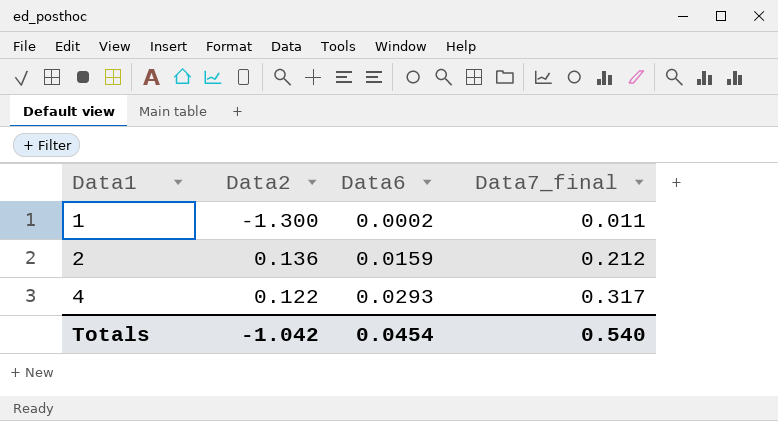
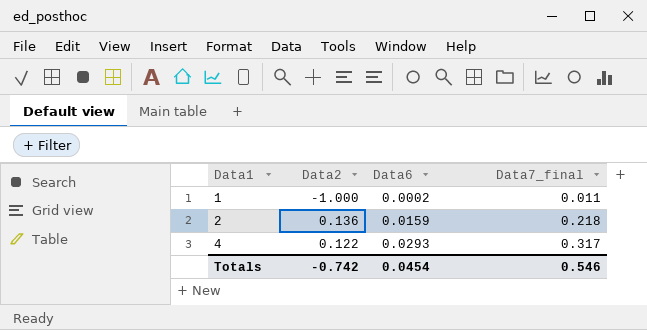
1 | Data2: -1.300 -> -1.000
2 | Data7_final: 0.212 -> 0.218
Totals | Data2: -1.042 -> -0.742
Totals | Data7_final: 0.540 -> 0.546

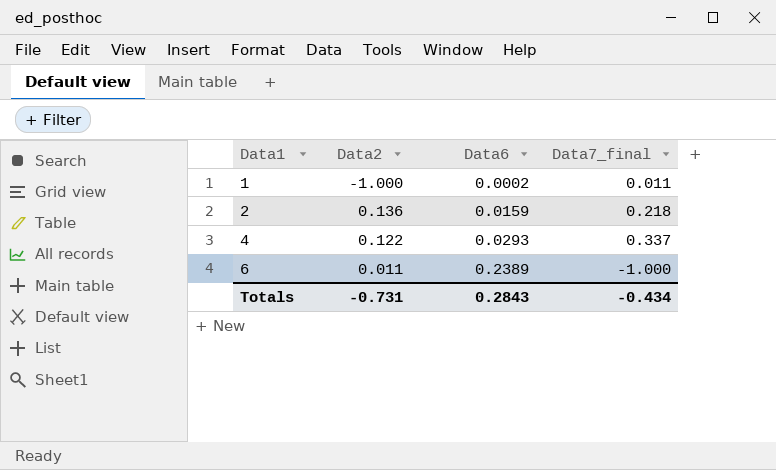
4 | Data7_final: 0.317 -> 0.337
row 6: none -> 0.011 | 0.2389 | -1.000
Totals | Data2: -0.742 -> -0.731
Totals | Data6: 0.0454 -> 0.2843
Totals | Data7_final: 0.546 -> -0.434

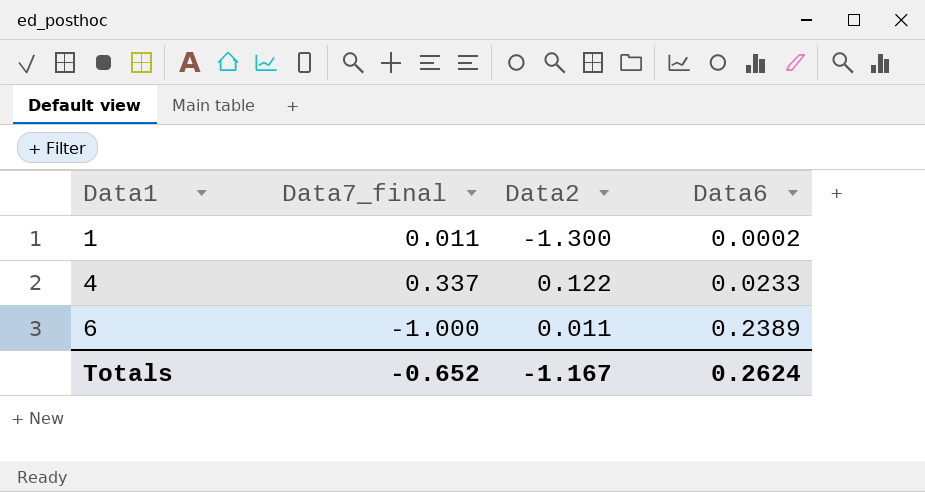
column Data7_final | position: 4 -> 2
row 2: 0.136 | 0.0159 | 0.218 -> none
1 | Data2: -1.000 -> -1.300
4 | Data6: 0.0293 -> 0.0233
Totals | Data7_final: -0.434 -> -0.652
Totals | Data2: -0.731 -> -1.167
Totals | Data6: 0.2843 -> 0.2624

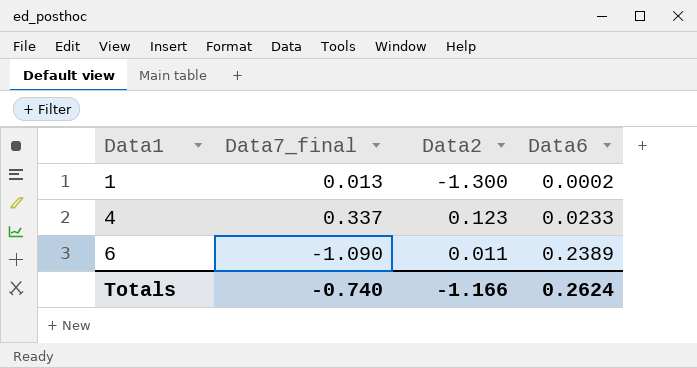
1 | Data7_final: 0.011 -> 0.013
4 | Data2: 0.122 -> 0.123
6 | Data7_final: -1.000 -> -1.090
Totals | Data7_final: -0.652 -> -0.740
Totals | Data2: -1.167 -> -1.166

